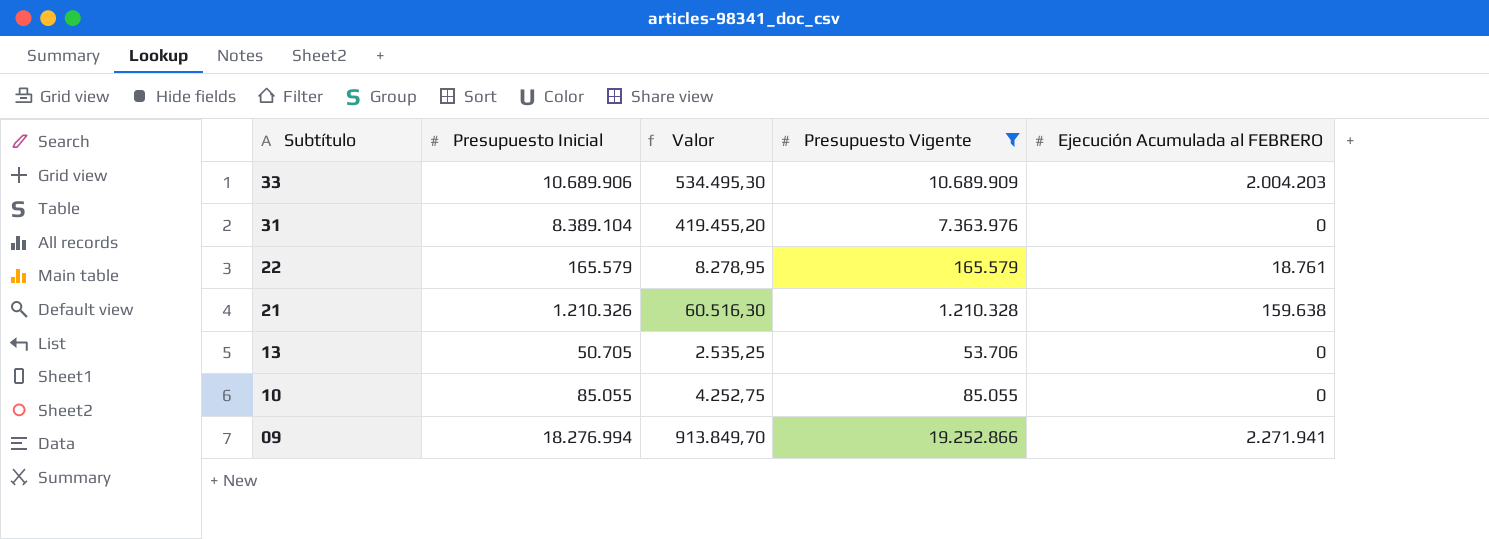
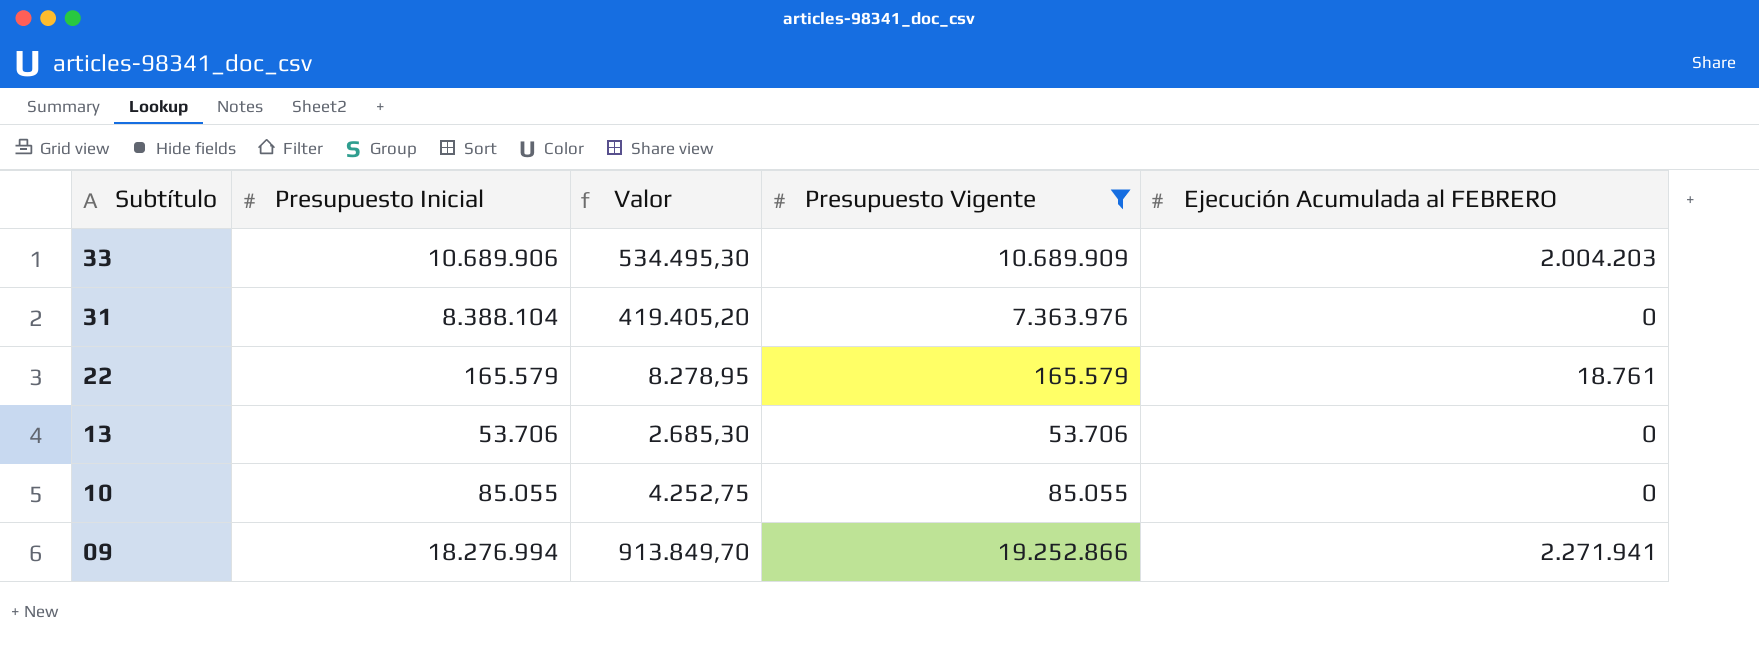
row 21: 1.210.326 | 60.516,30 | 1.210.328 | 159.638 -> none
31 | Presupuesto Inicial: 8.389.104 -> 8.388.104
31 | Valor: 419.455,20 -> 419.405,20
13 | Presupuesto Inicial: 50.705 -> 53.706
13 | Valor: 2.535,25 -> 2.685,30

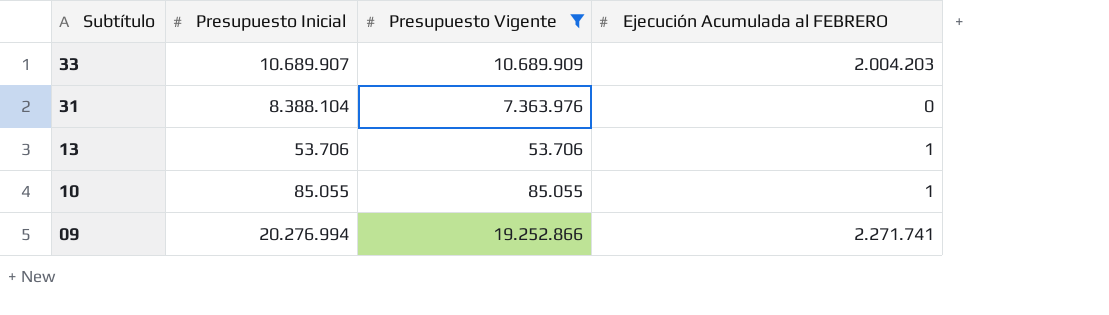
column Valor | formula: [Presupuesto Inicial] * 0,05 -> none
row 22: 165.579 | 8.278,95 | 165.579 | 18.761 -> none
33 | Presupuesto Inicial: 10.689.906 -> 10.689.907
13 | Ejecución Acumulada al FEBRERO: 0 -> 1
10 | Ejecución Acumulada al FEBRERO: 0 -> 1
09 | Presupuesto Inicial: 18.276.994 -> 20.276.994
09 | Ejecución Acumulada al FEBRERO: 2.271.941 -> 2.271.741

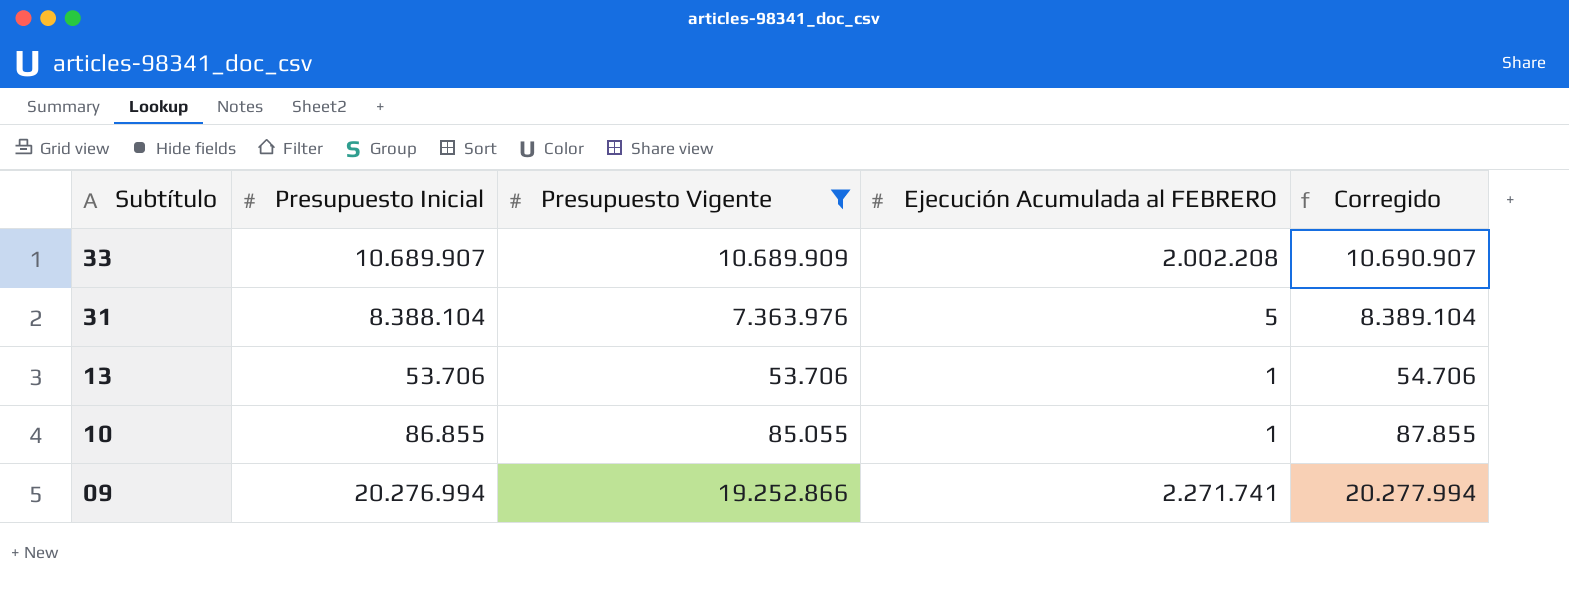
column Corregido | formula: none -> [Presupuesto Inicial] + 1000
33 | Ejecución Acumulada al FEBRERO: 2.004.203 -> 2.002.208
31 | Ejecución Acumulada al FEBRERO: 0 -> 5
10 | Presupuesto Inicial: 85.055 -> 86.855

